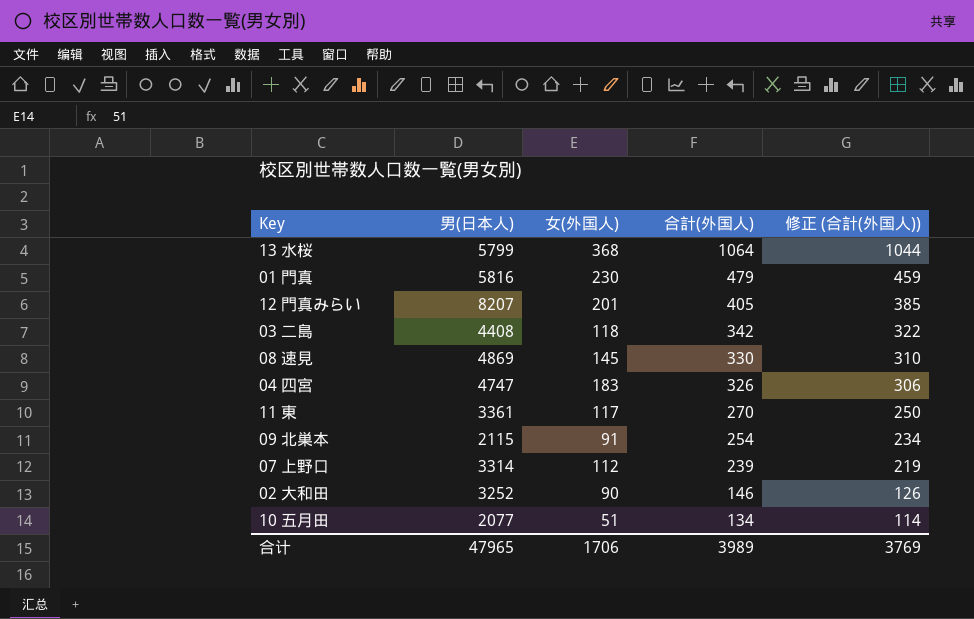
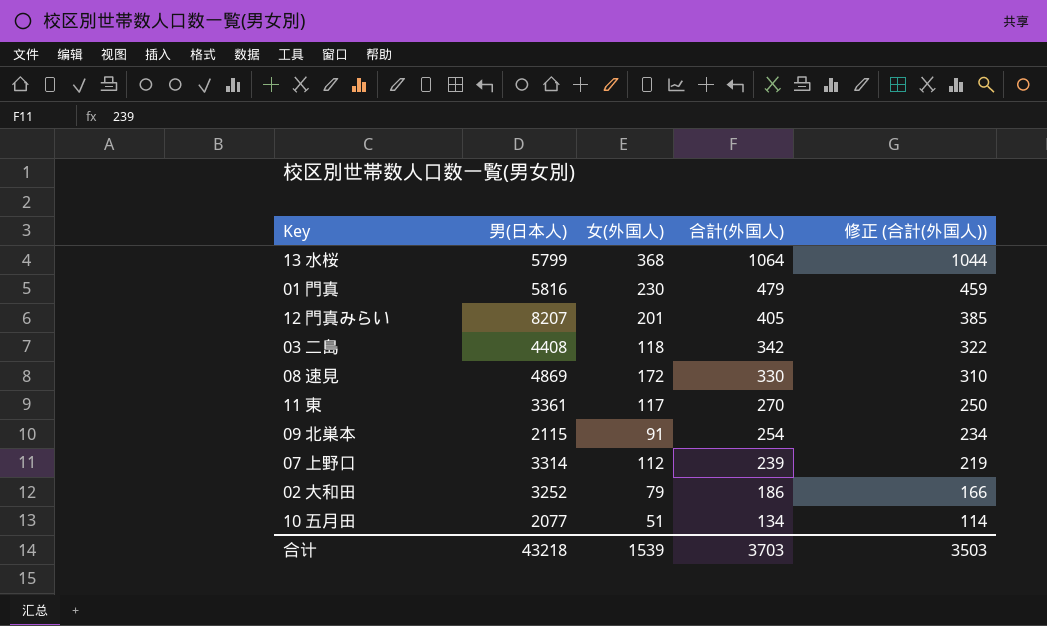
row 04 四宮: 4747 | 183 | 326 | 306 -> none
08 速見 | 女(外国人): 145 -> 172
02 大和田 | 女(外国人): 90 -> 79
02 大和田 | 合計(外国人): 146 -> 186
02 大和田 | 修正 (合計(外国人)): 126 -> 166
合计 | 男(日本人): 47965 -> 43218
合计 | 女(外国人): 1706 -> 1539
合计 | 合計(外国人): 3989 -> 3703
合计 | 修正 (合計(外国人)): 3769 -> 3503

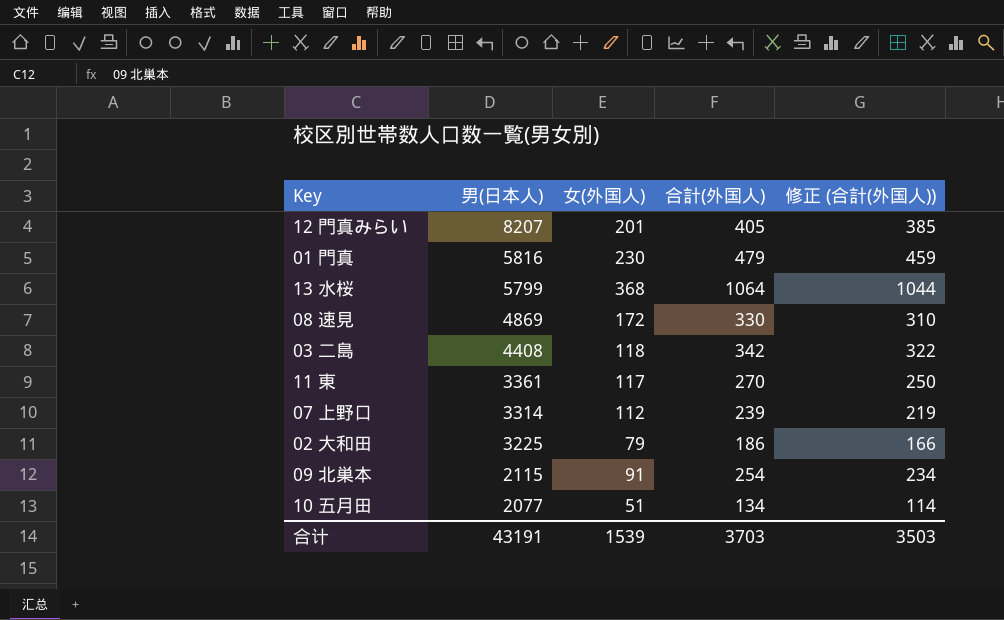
row order: 合計(外国人) descending -> 男(日本人) descending
02 大和田 | 男(日本人): 3252 -> 3225
合计 | 男(日本人): 43218 -> 43191

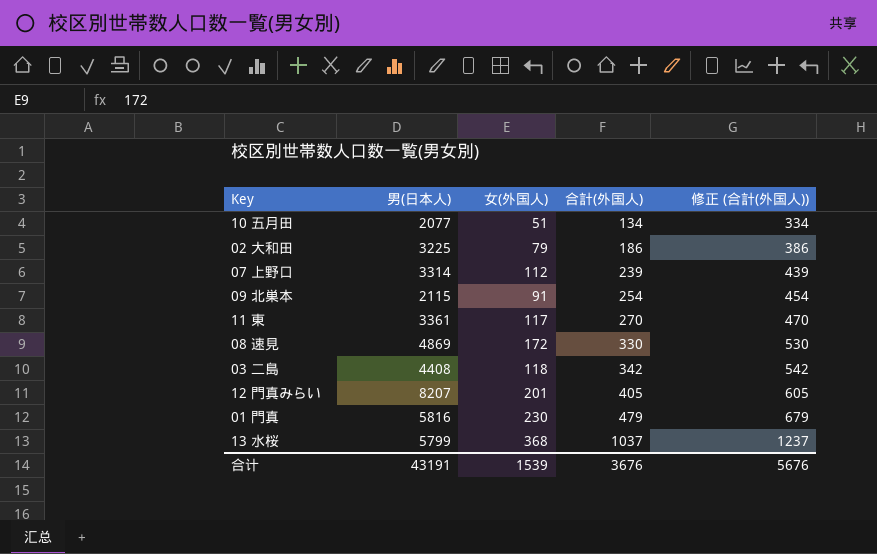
row order: 男(日本人) descending -> 合計(外国人) ascending
column 修正 (合計(外国人)) | formula: [合計(外国人)] - 20 -> [合計(外国人)] + 200
13 水桜 | 合計(外国人): 1064 -> 1037
合计 | 合計(外国人): 3703 -> 3676
合计 | 修正 (合計(外国人)): 3503 -> 5676

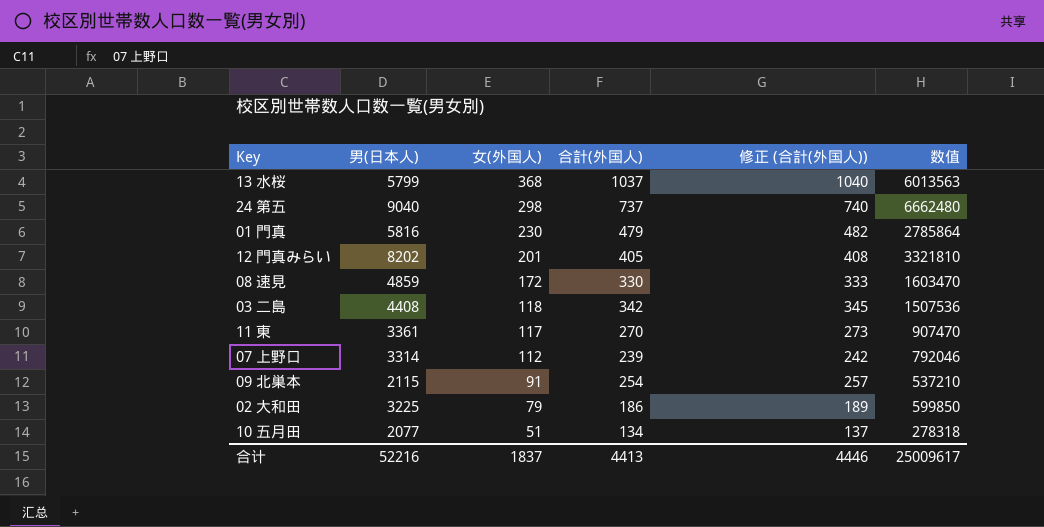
row order: 合計(外国人) ascending -> 女(外国人) descending
column 修正 (合計(外国人)) | formula: [合計(外国人)] + 200 -> [合計(外国人)] + 3
column 数值 | formula: none -> [男(日本人)] * [合計(外国人)]
row 24 第五: none -> 9040 | 298 | 737 | 740 | 6662480
12 門真みらい | 男(日本人): 8207 -> 8202
08 速見 | 男(日本人): 4869 -> 4859
合计 | 男(日本人): 43191 -> 52216
合计 | 女(外国人): 1539 -> 1837
合计 | 合計(外国人): 3676 -> 4413
合计 | 修正 (合計(外国人)): 5676 -> 4446

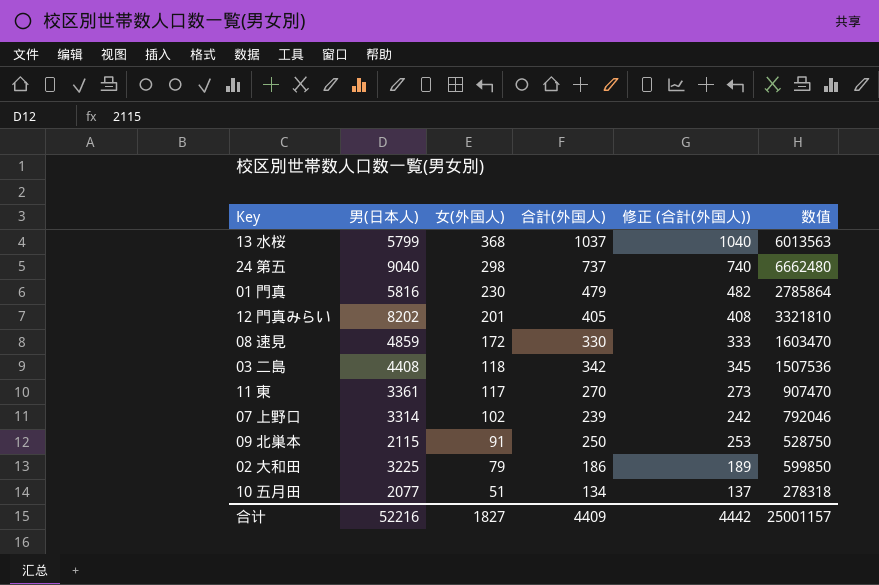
07 上野口 | 女(外国人): 112 -> 102
09 北巣本 | 合計(外国人): 254 -> 250
09 北巣本 | 修正 (合計(外国人)): 257 -> 253
09 北巣本 | 数值: 537210 -> 528750
合计 | 女(外国人): 1837 -> 1827
合计 | 合計(外国人): 4413 -> 4409
合计 | 修正 (合計(外国人)): 4446 -> 4442
合计 | 数值: 25009617 -> 25001157

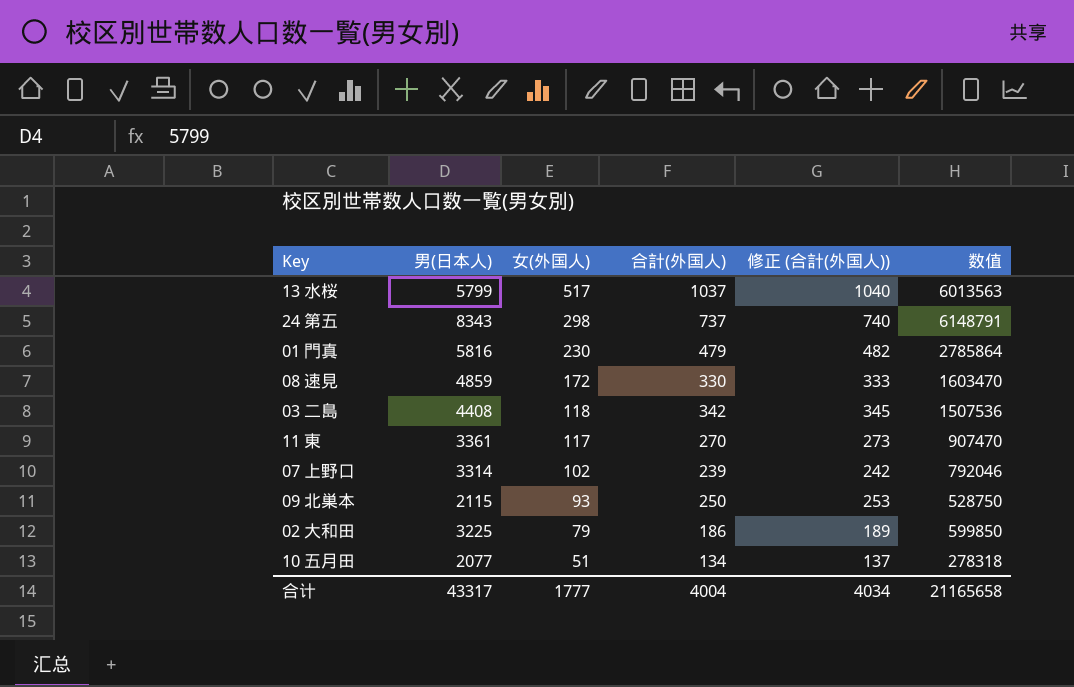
row 12 門真みらい: 8202 | 201 | 405 | 408 | 3321810 -> none
13 水桜 | 女(外国人): 368 -> 517
24 第五 | 男(日本人): 9040 -> 8343
24 第五 | 数值: 6662480 -> 6148791
09 北巣本 | 女(外国人): 91 -> 93
合计 | 男(日本人): 52216 -> 43317
合计 | 女(外国人): 1827 -> 1777
合计 | 合計(外国人): 4409 -> 4004
合计 | 修正 (合計(外国人)): 4442 -> 4034
合计 | 数值: 25001157 -> 21165658

